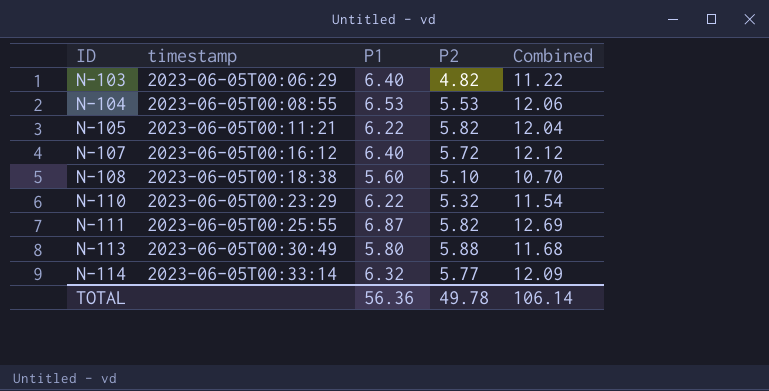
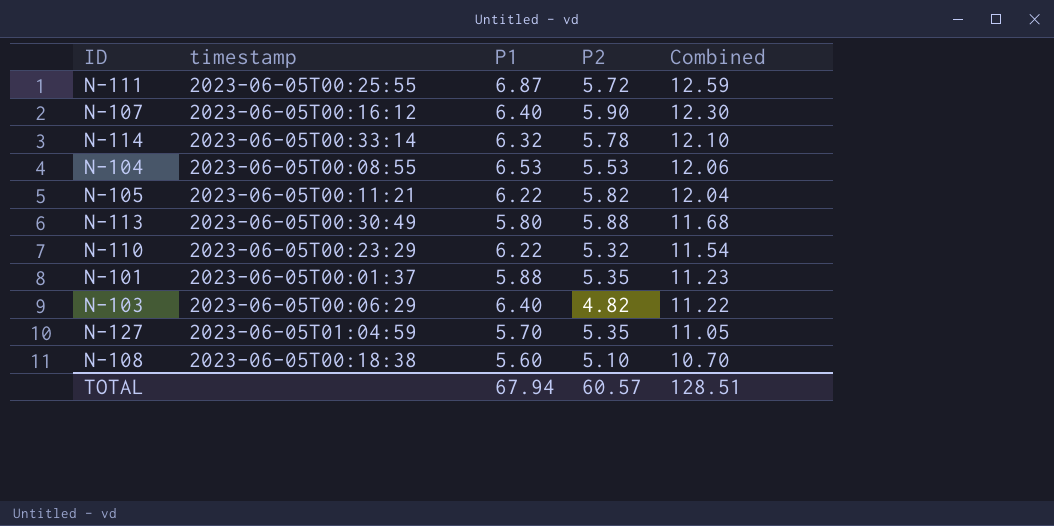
row order: ID ascending -> Combined descending
N-111 | P2: 5.82 -> 5.72
N-111 | Combined: 12.69 -> 12.59
N-107 | P2: 5.72 -> 5.90
N-107 | Combined: 12.12 -> 12.30
N-114 | P2: 5.77 -> 5.78
N-114 | Combined: 12.09 -> 12.10
row N-101: none -> 2023-06-05T00:01:37 | 5.88 | 5.35 | 11.23
row N-127: none -> 2023-06-05T01:04:59 | 5.70 | 5.35 | 11.05
TOTAL | P1: 56.36 -> 67.94
TOTAL | P2: 49.78 -> 60.57
TOTAL | Combined: 106.14 -> 128.51

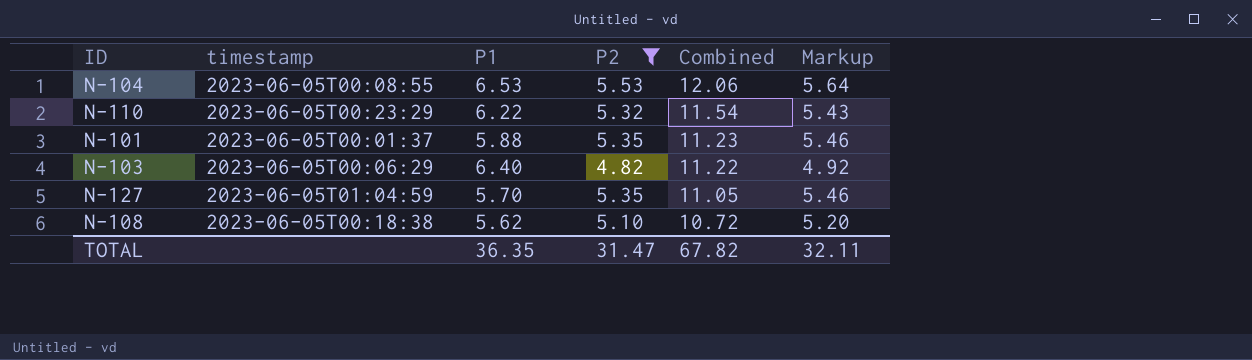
filter: none -> P2 <= 5.53
column Markup | formula: none -> [P2] * 1.02
N-108 | P1: 5.60 -> 5.62
N-108 | Combined: 10.70 -> 10.72
TOTAL | P1: 67.94 -> 36.35
TOTAL | P2: 60.57 -> 31.47
TOTAL | Combined: 128.51 -> 67.82

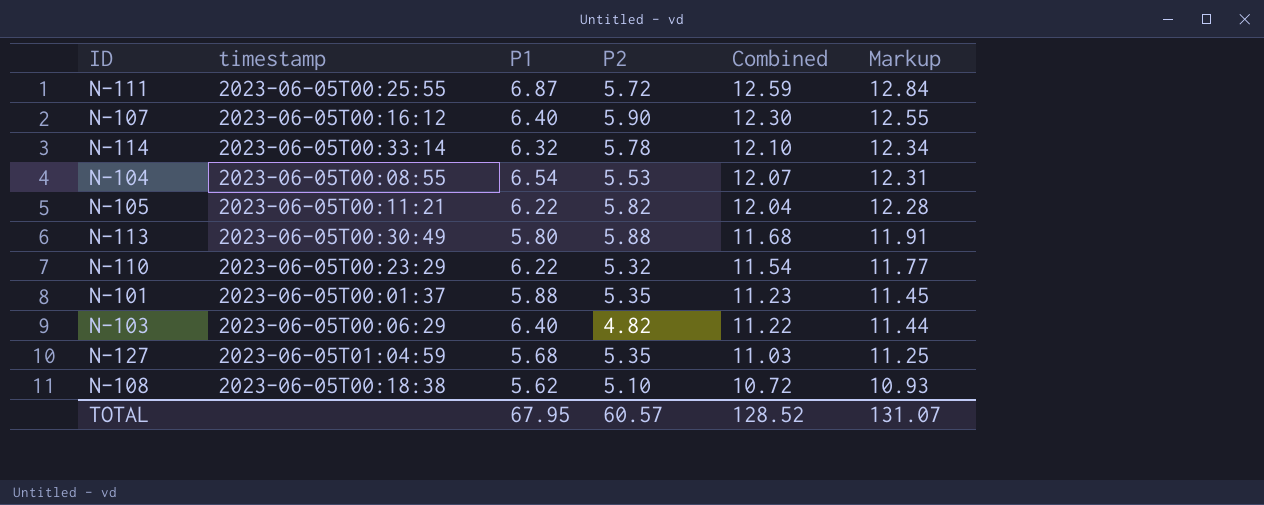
filter: P2 <= 5.53 -> none
column Markup | formula: [P2] * 1.02 -> [Combined] * 1.02
N-104 | P1: 6.53 -> 6.54
N-104 | Combined: 12.06 -> 12.07
N-127 | P1: 5.70 -> 5.68
N-127 | Combined: 11.05 -> 11.03
TOTAL | P1: 36.35 -> 67.95
TOTAL | P2: 31.47 -> 60.57
TOTAL | Combined: 67.82 -> 128.52
TOTAL | Markup: 32.11 -> 131.07

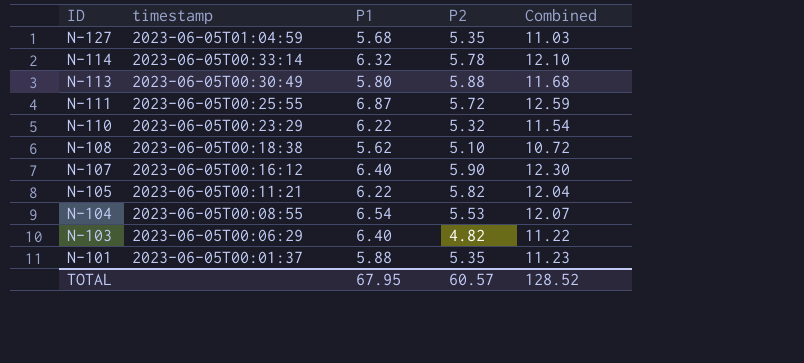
row order: Combined descending -> ID descending
column Markup | formula: [Combined] * 1.02 -> none

